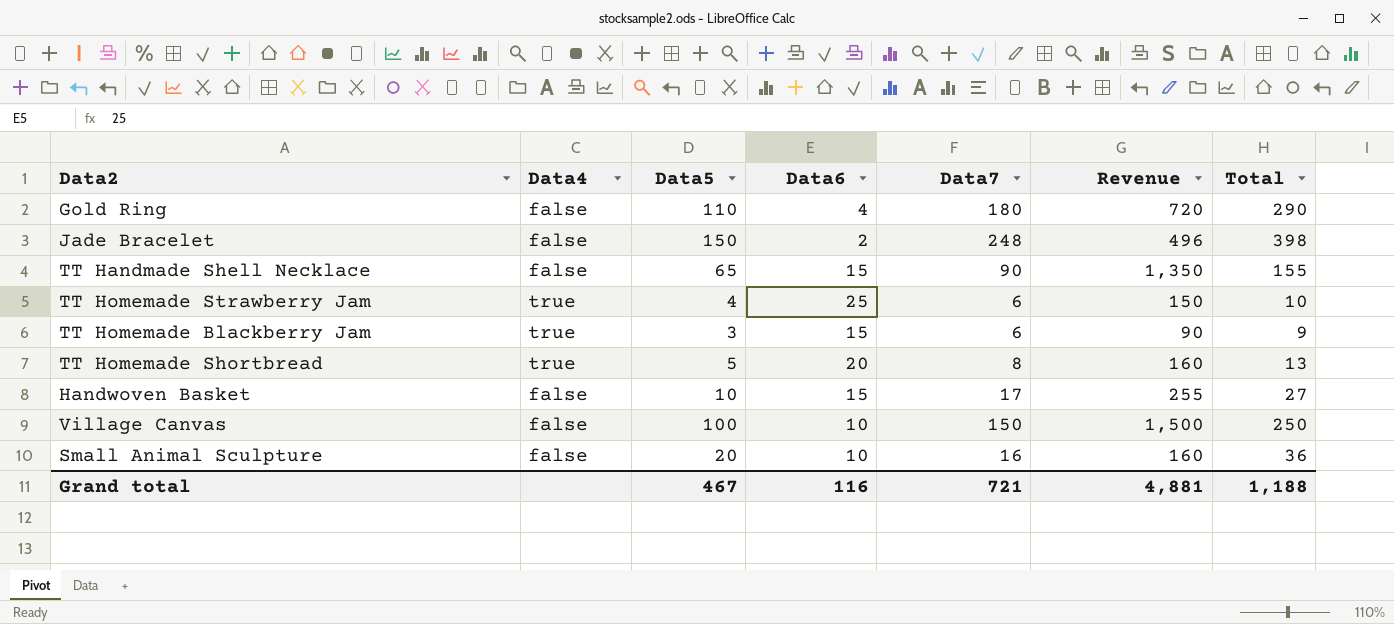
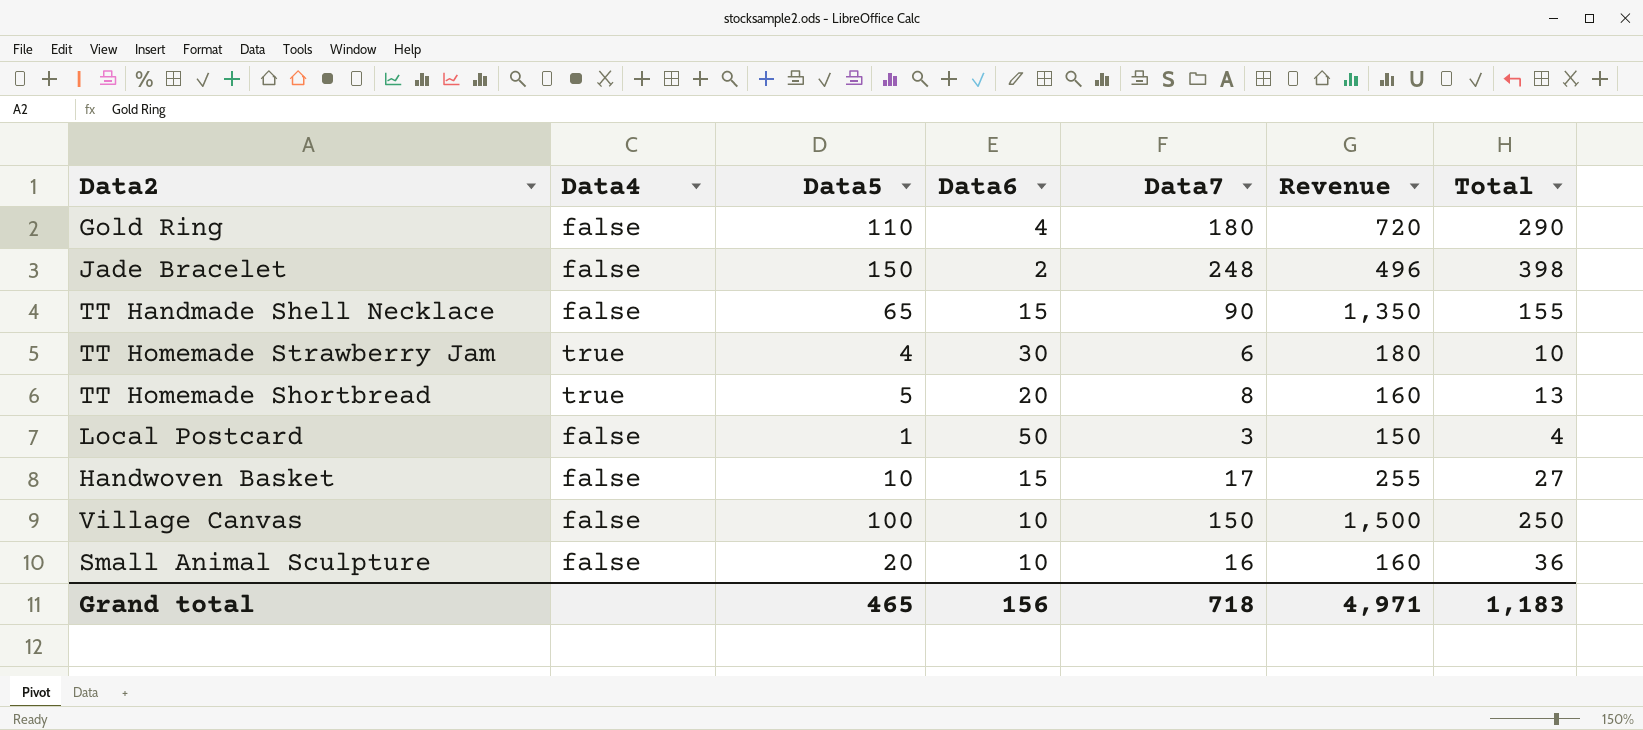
row TT Homemade Blackberry Jam: true | 3 | 15 | 6 | 90 | 9 -> none
TT Homemade Strawberry Jam | Data6: 25 -> 30
TT Homemade Strawberry Jam | Revenue: 150 -> 180
row Local Postcard: none -> false | 1 | 50 | 3 | 150 | 4
Grand total | Data5: 467 -> 465
Grand total | Data6: 116 -> 156
Grand total | Data7: 721 -> 718
Grand total | Revenue: 4,881 -> 4,971
Grand total | Total: 1,188 -> 1,183

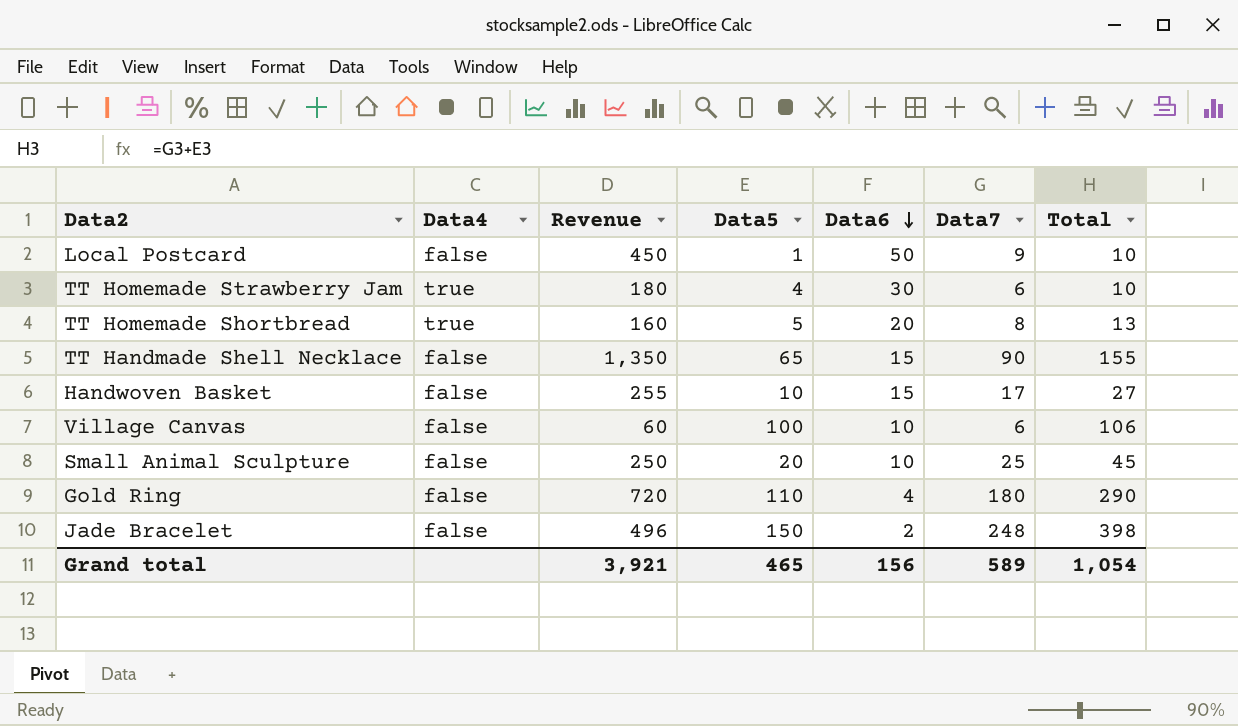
row order: none -> Data6 descending
column Revenue | position: 6 -> 3
Local Postcard | Revenue: 150 -> 450
Local Postcard | Data7: 3 -> 9
Local Postcard | Total: 4 -> 10
Village Canvas | Revenue: 1,500 -> 60
Village Canvas | Data7: 150 -> 6
Village Canvas | Total: 250 -> 106
Small Animal Sculpture | Revenue: 160 -> 250
Small Animal Sculpture | Data7: 16 -> 25
Small Animal Sculpture | Total: 36 -> 45
Grand total | Revenue: 4,971 -> 3,921
Grand total | Data7: 718 -> 589
Grand total | Total: 1,183 -> 1,054

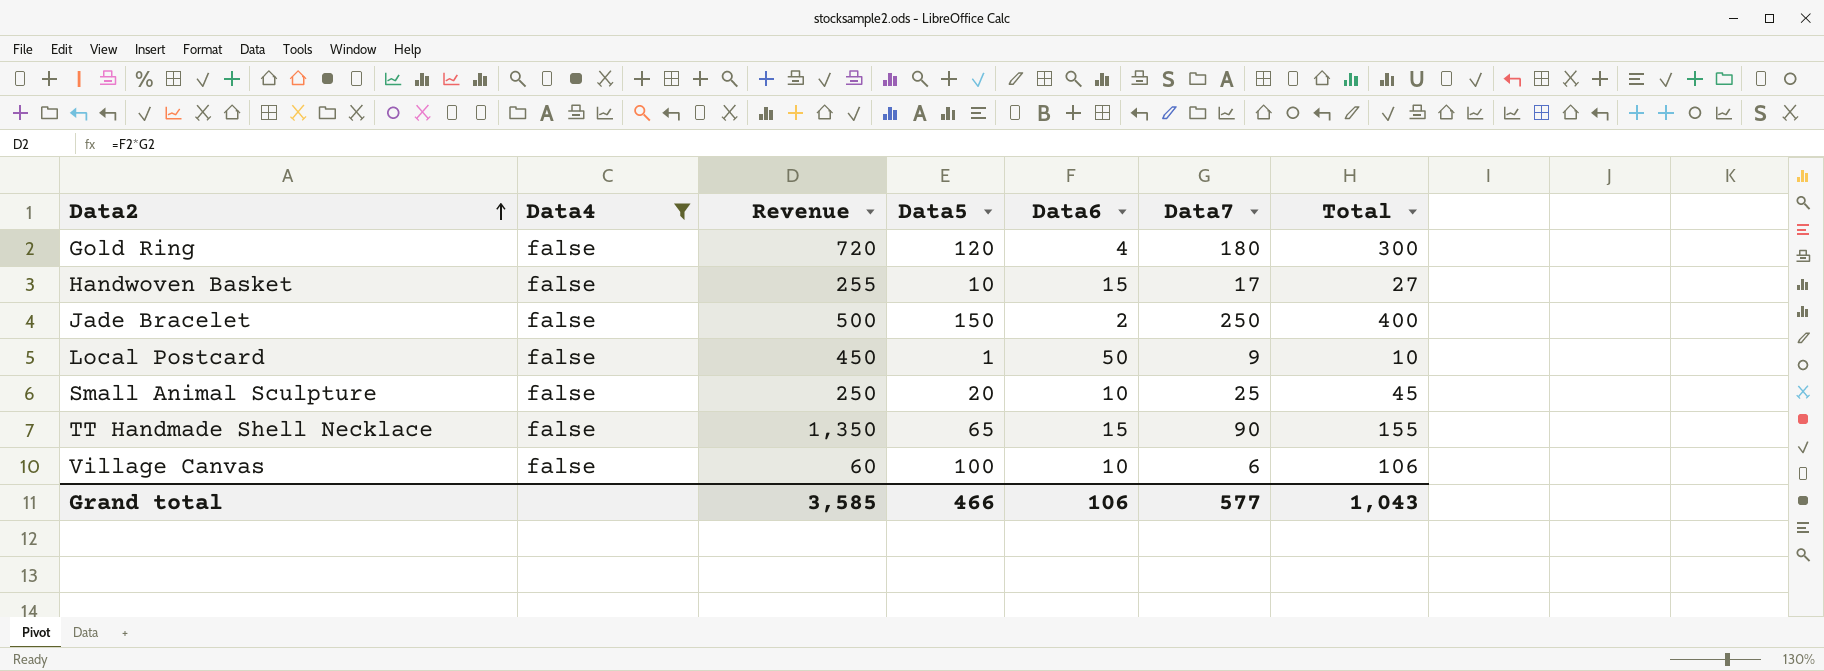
filter: none -> Data4 = false
row order: Data6 descending -> Data2 ascending
Gold Ring | Data5: 110 -> 120
Gold Ring | Total: 290 -> 300
Jade Bracelet | Revenue: 496 -> 500
Jade Bracelet | Data7: 248 -> 250
Jade Bracelet | Total: 398 -> 400
Grand total | Revenue: 3,921 -> 3,585
Grand total | Data5: 465 -> 466
Grand total | Data6: 156 -> 106
Grand total | Data7: 589 -> 577
Grand total | Total: 1,054 -> 1,043

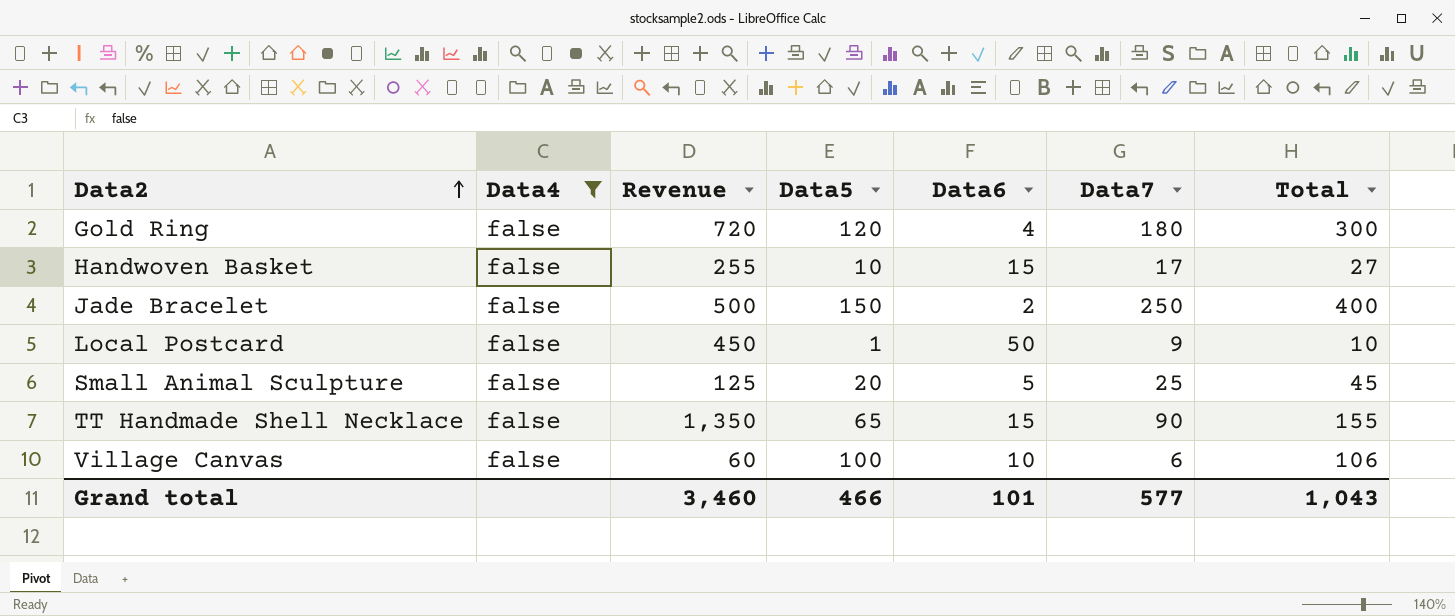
Small Animal Sculpture | Revenue: 250 -> 125
Small Animal Sculpture | Data6: 10 -> 5
Grand total | Revenue: 3,585 -> 3,460
Grand total | Data6: 106 -> 101

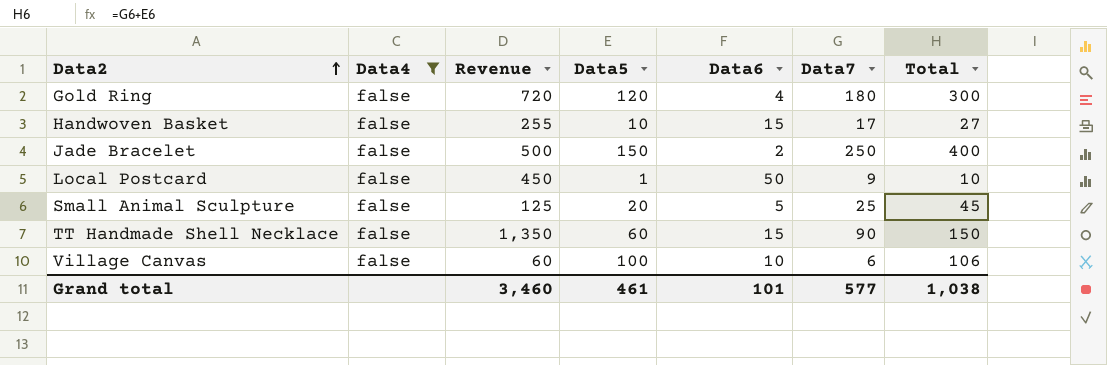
TT Handmade Shell Necklace | Data5: 65 -> 60
TT Handmade Shell Necklace | Total: 155 -> 150
Grand total | Data5: 466 -> 461
Grand total | Total: 1,043 -> 1,038

